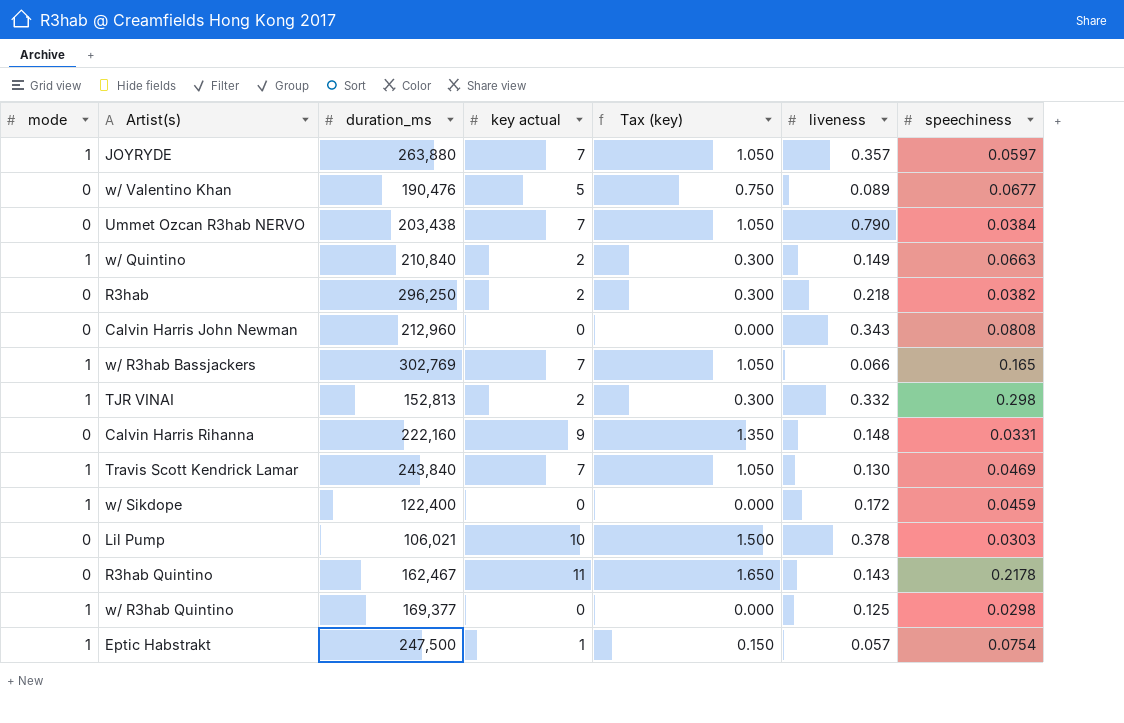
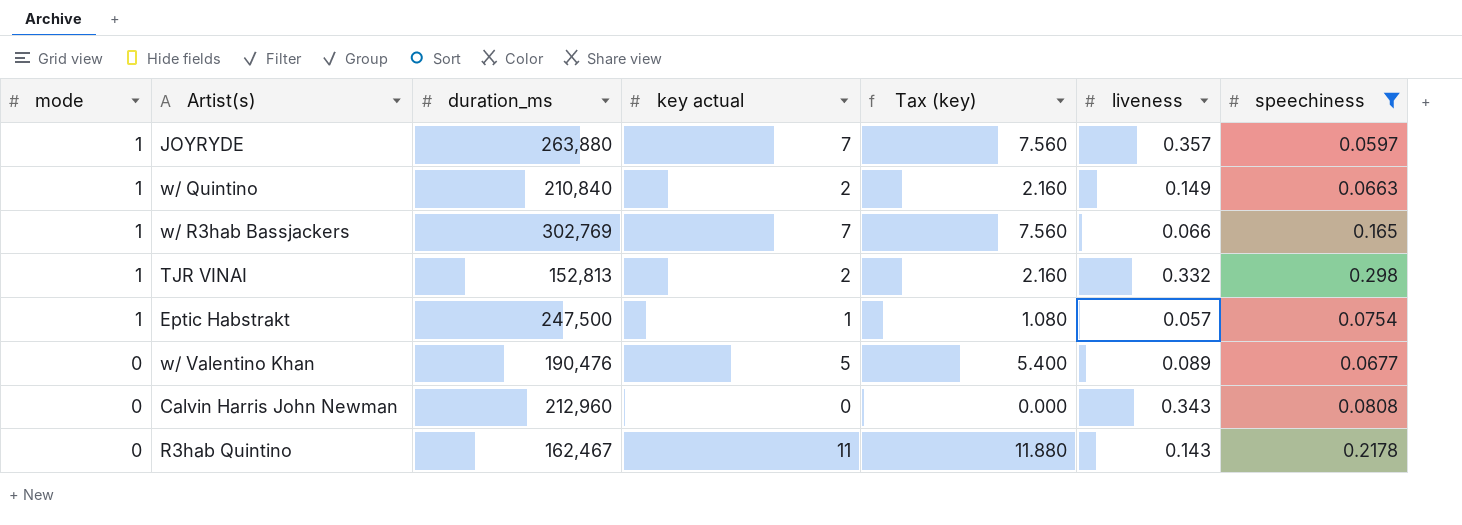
filter: none -> speechiness >= 0.0597
row order: none -> mode descending
column Tax (key) | formula: [key actual] * 0.15 -> [key actual] * 1.08

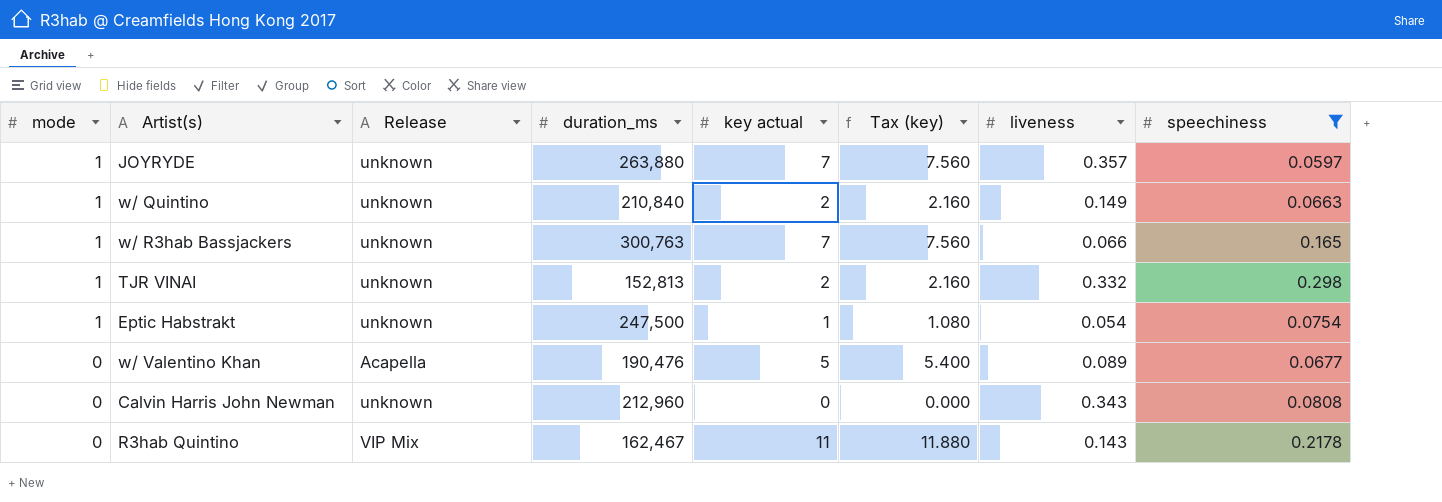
column Release | position: none -> 3
w/ R3hab Bassjackers | duration_ms: 302,769 -> 300,763
Eptic Habstrakt | liveness: 0.057 -> 0.054

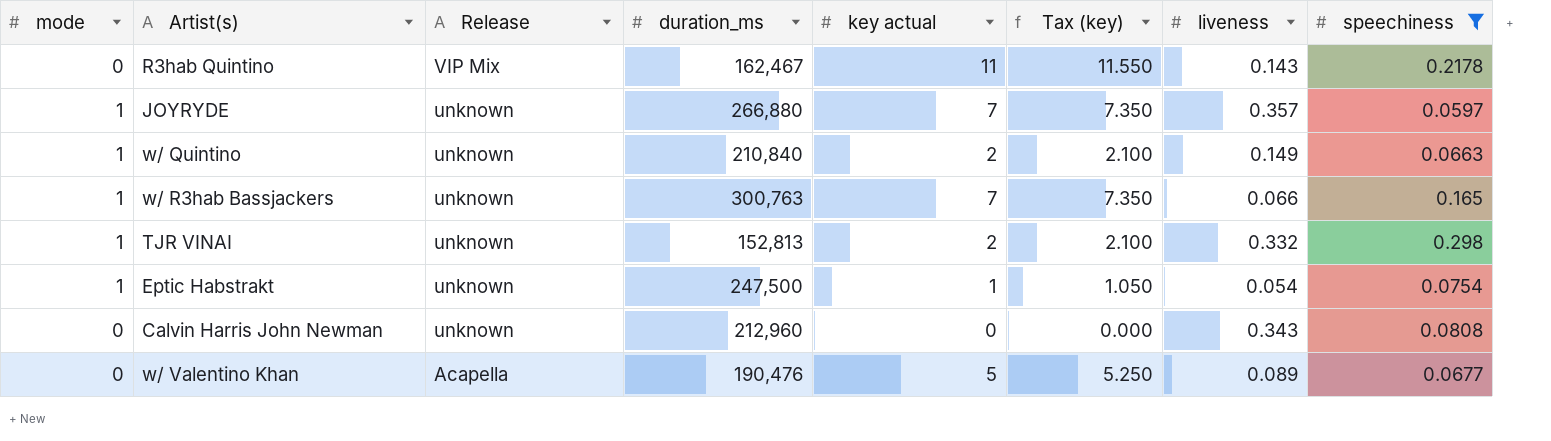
row order: mode descending -> Release descending
column Tax (key) | formula: [key actual] * 1.08 -> [key actual] * 1.05
JOYRYDE | duration_ms: 263,880 -> 266,880

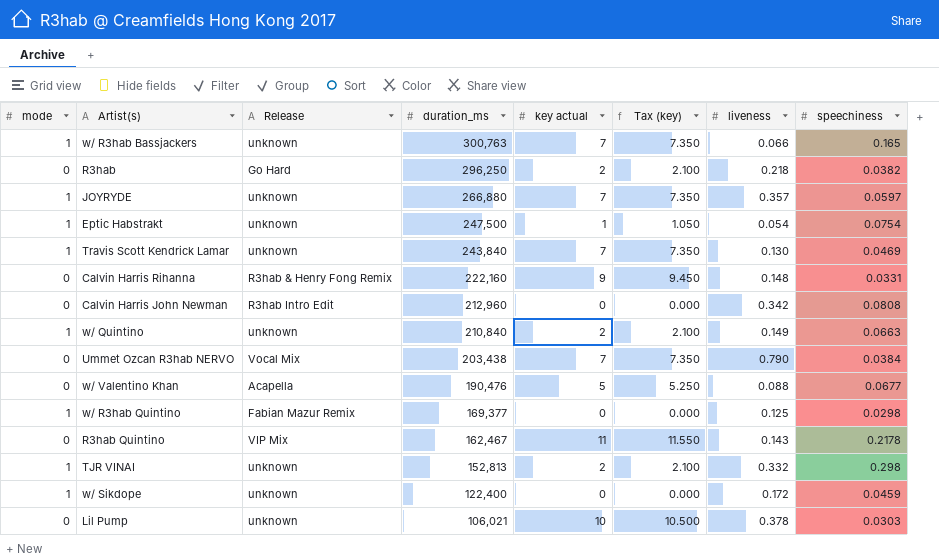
filter: speechiness >= 0.0597 -> none
row order: Release descending -> duration_ms descending
Calvin Harris John Newman | Release: unknown -> R3hab Intro Edit
Calvin Harris John Newman | liveness: 0.343 -> 0.342
w/ Valentino Khan | liveness: 0.089 -> 0.088

